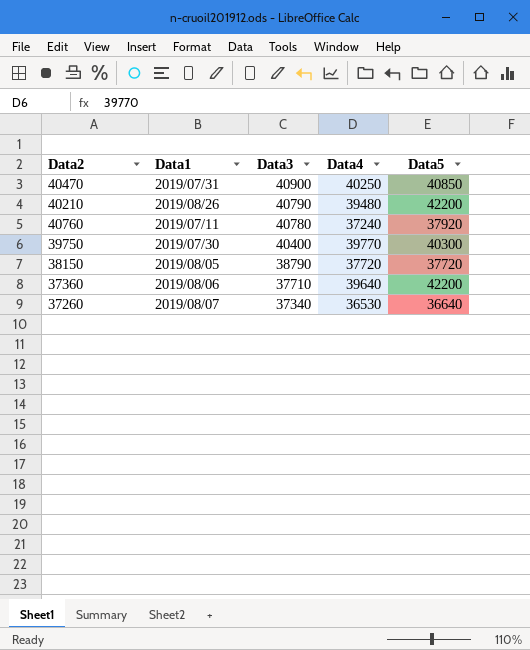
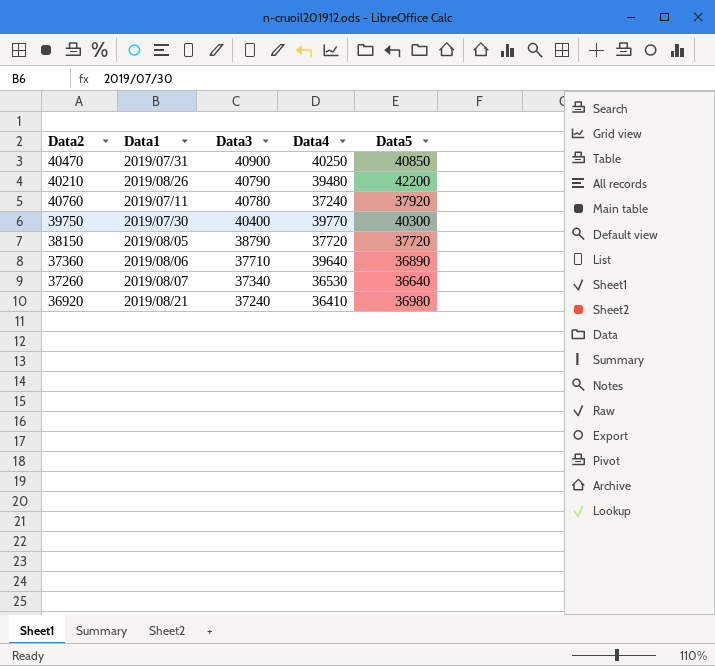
37360 | Data5: 42200 -> 36890
row 36920: none -> 2019/08/21 | 37240 | 36410 | 36980

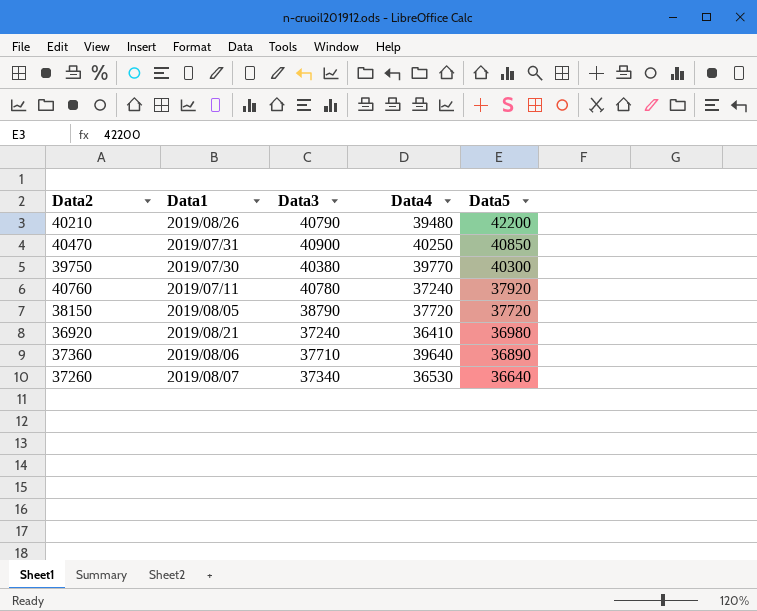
row order: Data3 descending -> Data5 descending
39750 | Data3: 40400 -> 40380

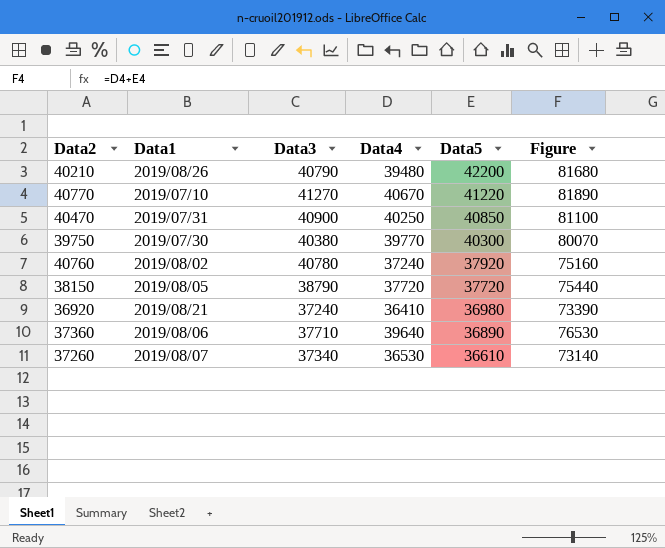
column Figure | formula: none -> [Data4] + [Data5]
row 40770: none -> 2019/07/10 | 41270 | 40670 | 41220 | 81890
40760 | Data1: 2019/07/11 -> 2019/08/02
37260 | Data5: 36640 -> 36610

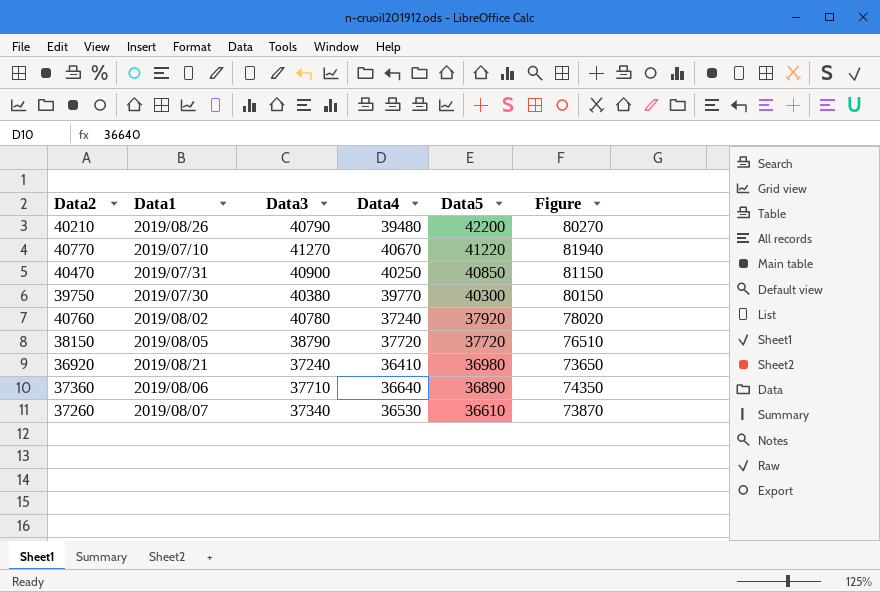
column Figure | formula: [Data4] + [Data5] -> [Data3] + [Data4]
37360 | Data4: 39640 -> 36640

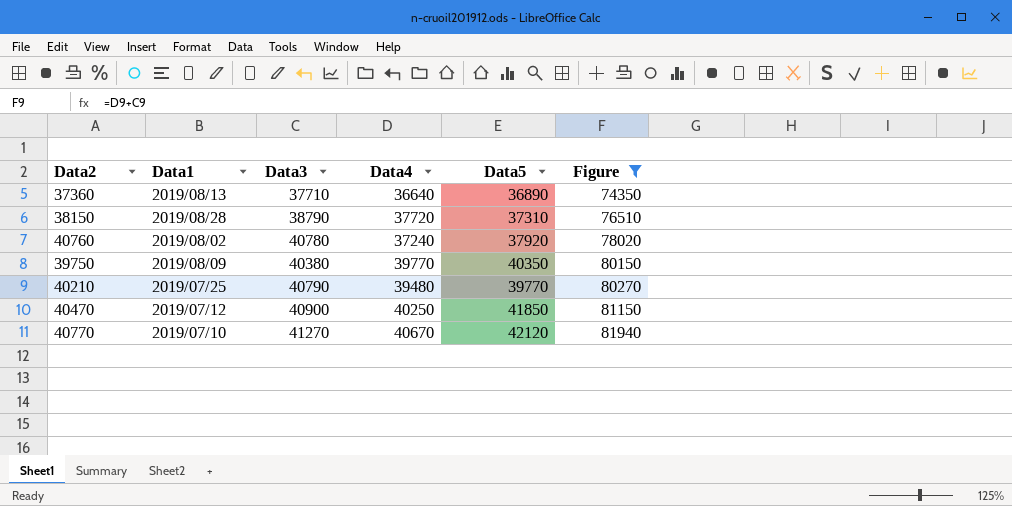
filter: none -> Figure >= 74350
row order: Data5 descending -> Figure ascending
37360 | Data1: 2019/08/06 -> 2019/08/13
38150 | Data1: 2019/08/05 -> 2019/08/28
38150 | Data5: 37720 -> 37310
39750 | Data1: 2019/07/30 -> 2019/08/09
39750 | Data5: 40300 -> 40350
40210 | Data1: 2019/08/26 -> 2019/07/25
40210 | Data5: 42200 -> 39770
40470 | Data1: 2019/07/31 -> 2019/07/12
40470 | Data5: 40850 -> 41850
40770 | Data5: 41220 -> 42120

